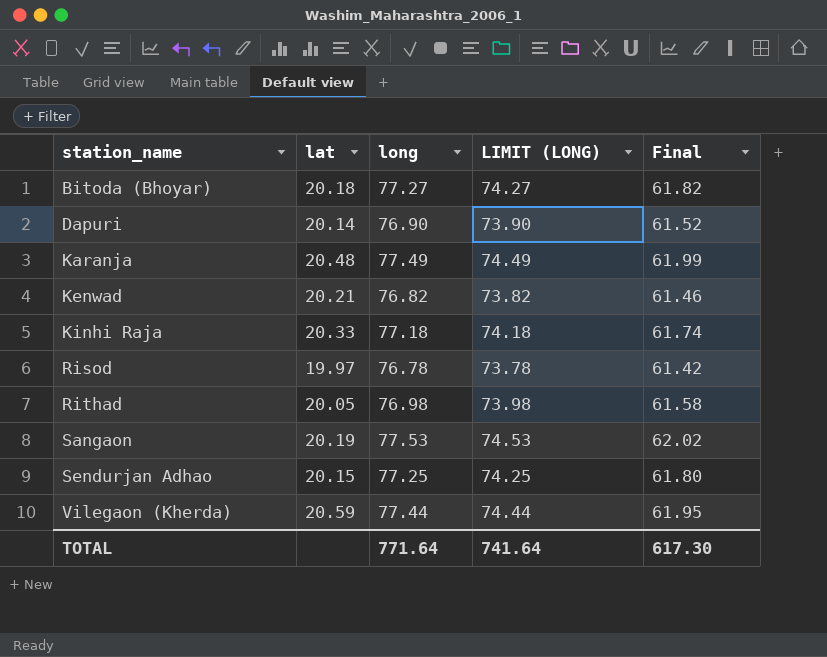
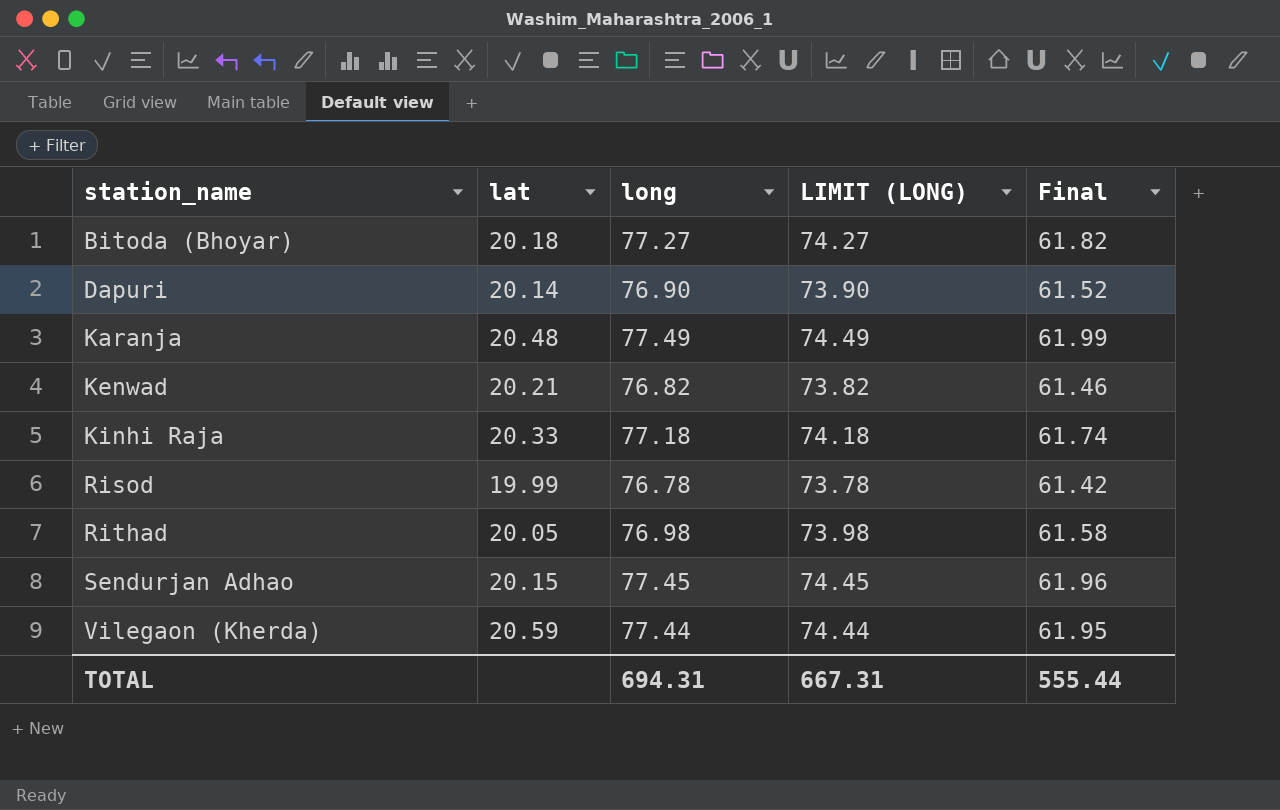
row Sangaon: 20.19 | 77.53 | 74.53 | 62.02 -> none
Risod | lat: 19.97 -> 19.99
Sendurjan Adhao | long: 77.25 -> 77.45
Sendurjan Adhao | LIMIT (LONG): 74.25 -> 74.45
Sendurjan Adhao | Final: 61.80 -> 61.96
TOTAL | long: 771.64 -> 694.31
TOTAL | LIMIT (LONG): 741.64 -> 667.31
TOTAL | Final: 617.30 -> 555.44

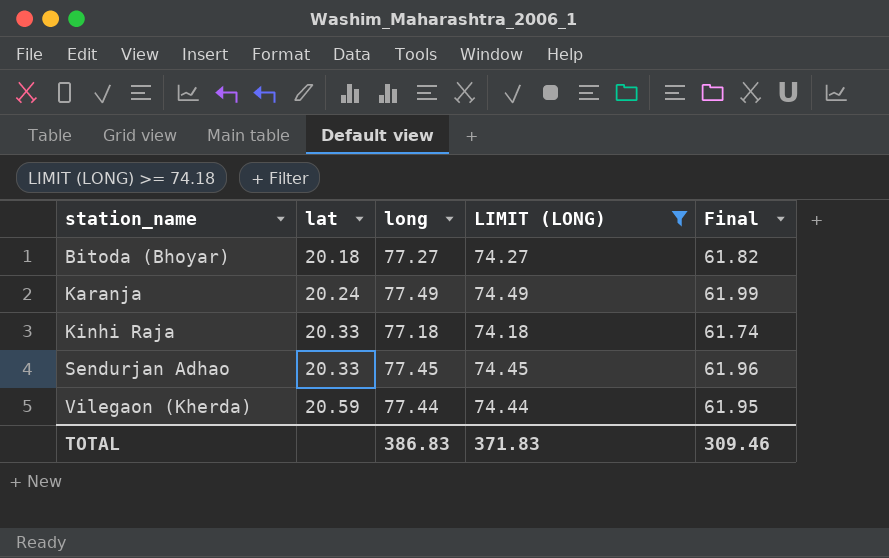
filter: none -> LIMIT (LONG) >= 74.18
Karanja | lat: 20.48 -> 20.24
Sendurjan Adhao | lat: 20.15 -> 20.33
TOTAL | long: 694.31 -> 386.83
TOTAL | LIMIT (LONG): 667.31 -> 371.83
TOTAL | Final: 555.44 -> 309.46

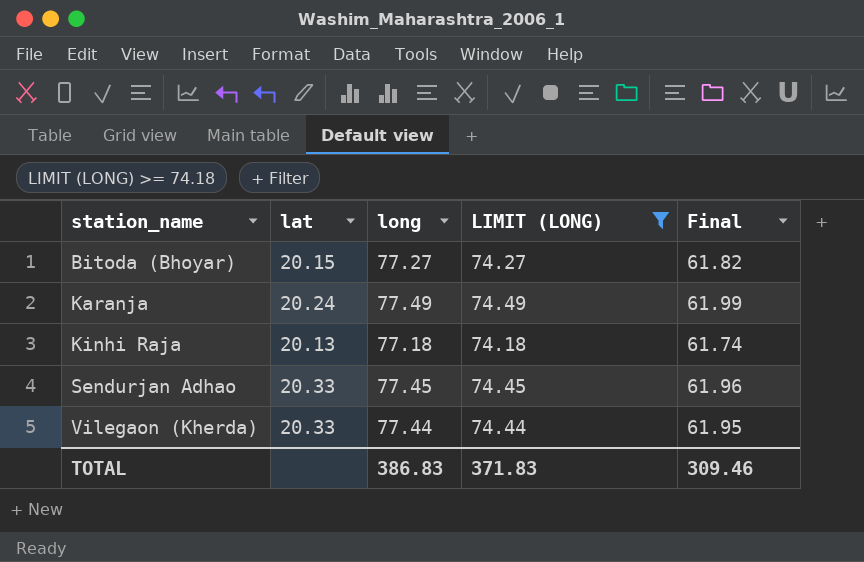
Bitoda (Bhoyar) | lat: 20.18 -> 20.15
Kinhi Raja | lat: 20.33 -> 20.13
Vilegaon (Kherda) | lat: 20.59 -> 20.33

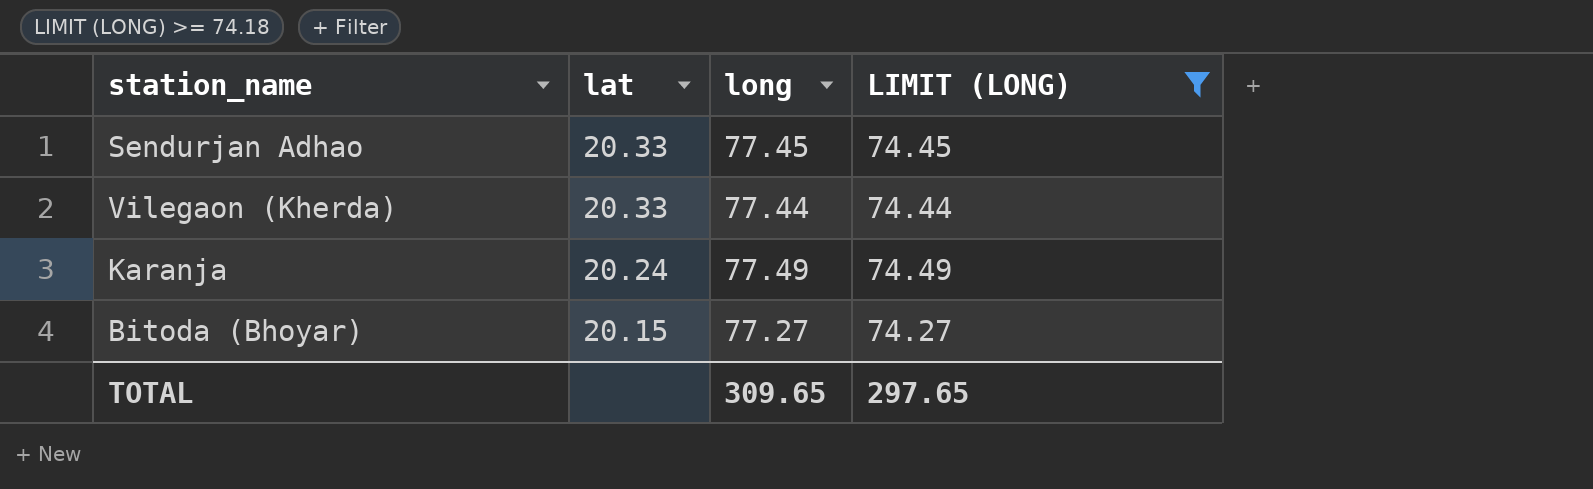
row order: station_name ascending -> lat descending
column Final | formula: [long] * 0.8 -> none
row Kinhi Raja: 20.13 | 77.18 | 74.18 | 61.74 -> none
TOTAL | long: 386.83 -> 309.65
TOTAL | LIMIT (LONG): 371.83 -> 297.65

